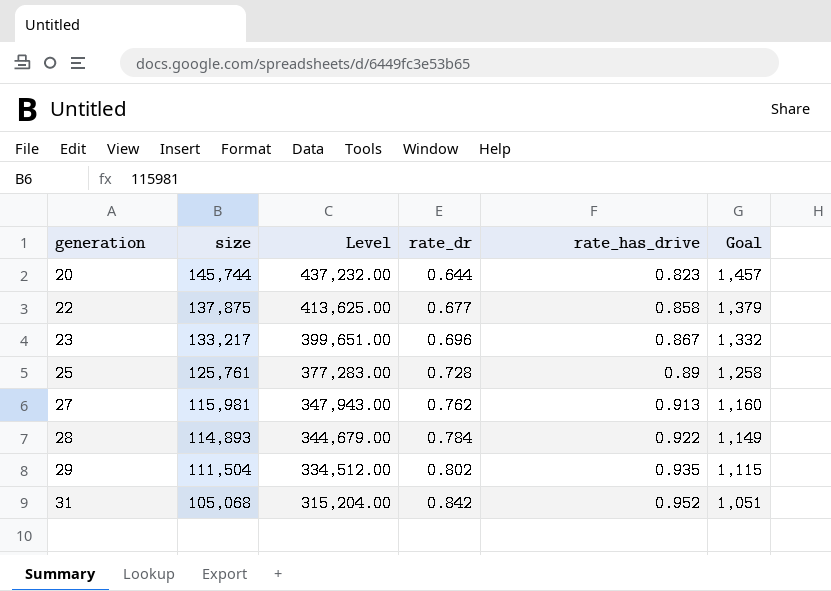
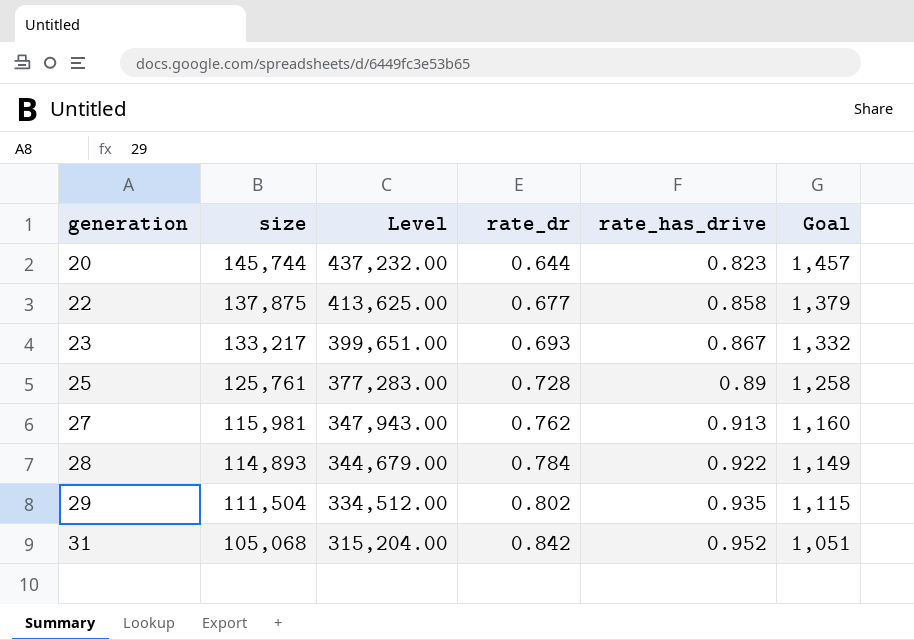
23 | rate_dr: 0.696 -> 0.693

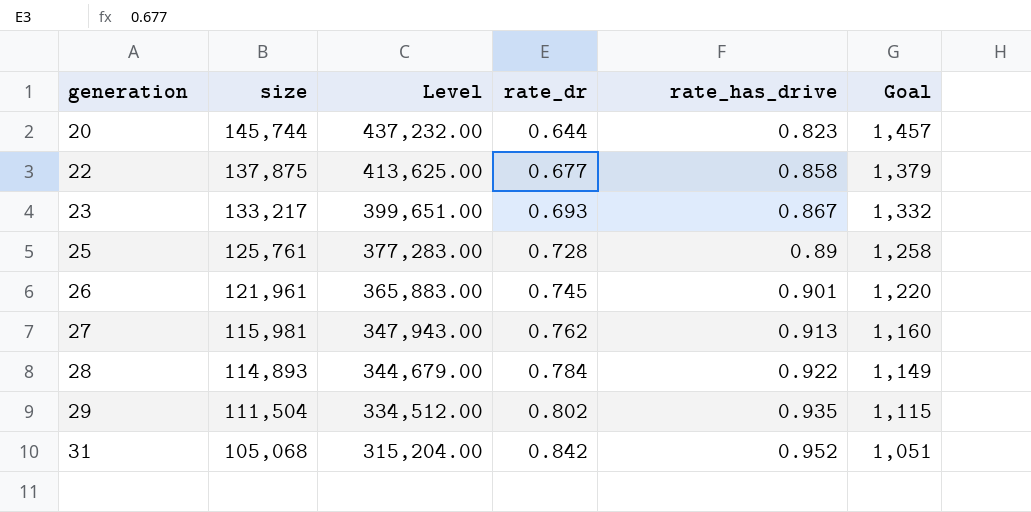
row 26: none -> 121,961 | 365,883.00 | 0.745 | 0.901 | 1,220

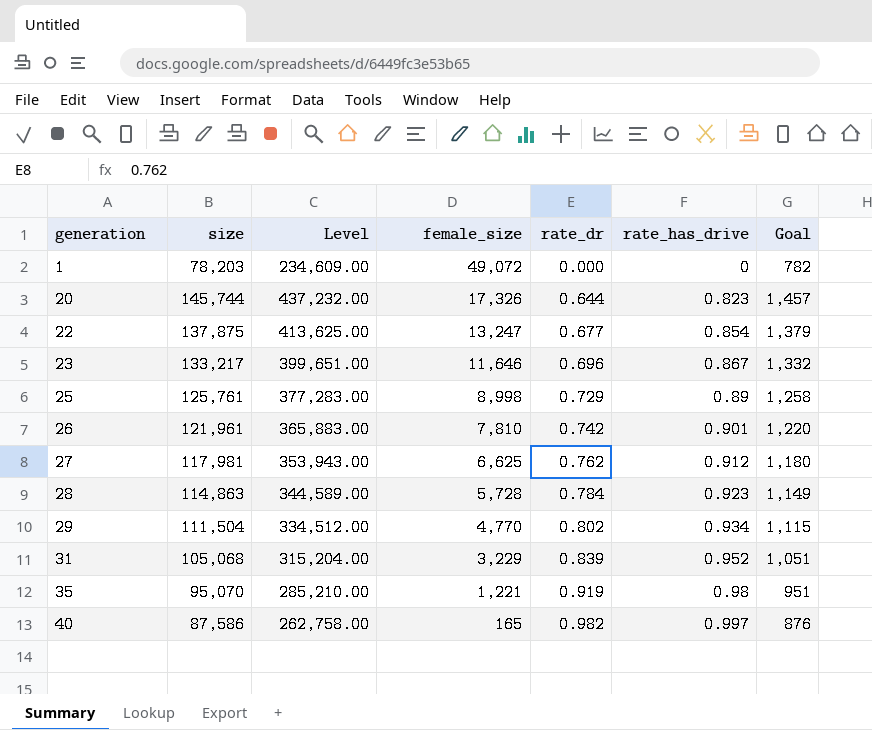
column female_size | position: none -> 4
row 1: none -> 78,203 | 234,609.00 | 49,072 | 0.000 | 0 | 782
22 | rate_has_drive: 0.858 -> 0.854
23 | rate_dr: 0.693 -> 0.696
25 | rate_dr: 0.728 -> 0.729
26 | rate_dr: 0.745 -> 0.742
27 | size: 115,981 -> 117,981
27 | Level: 347,943.00 -> 353,943.00
27 | rate_has_drive: 0.913 -> 0.912
27 | Goal: 1,160 -> 1,180
28 | size: 114,893 -> 114,863
28 | Level: 344,679.00 -> 344,589.00
28 | rate_has_drive: 0.922 -> 0.923
29 | rate_has_drive: 0.935 -> 0.934
31 | rate_dr: 0.842 -> 0.839
row 35: none -> 95,070 | 285,210.00 | 1,221 | 0.919 | 0.98 | 951
row 40: none -> 87,586 | 262,758.00 | 165 | 0.982 | 0.997 | 876

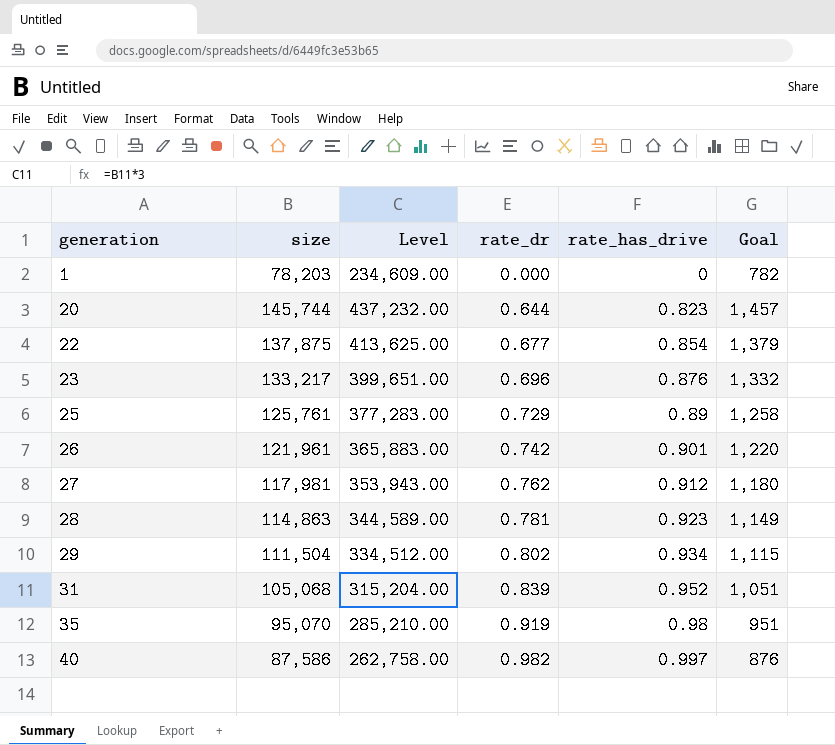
column female_size | position: 4 -> none
23 | rate_has_drive: 0.867 -> 0.876
28 | rate_dr: 0.784 -> 0.781

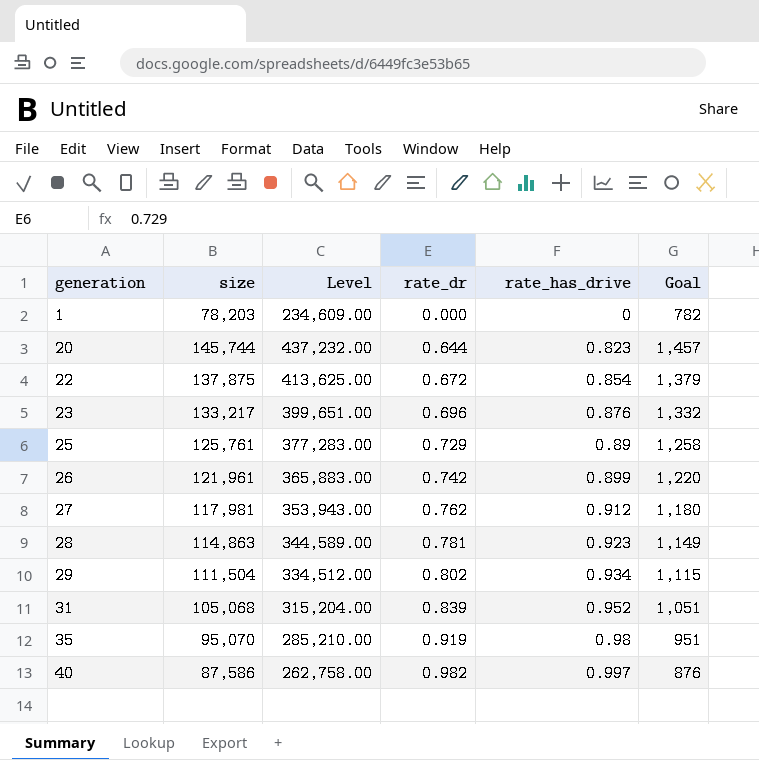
22 | rate_dr: 0.677 -> 0.672
26 | rate_has_drive: 0.901 -> 0.899

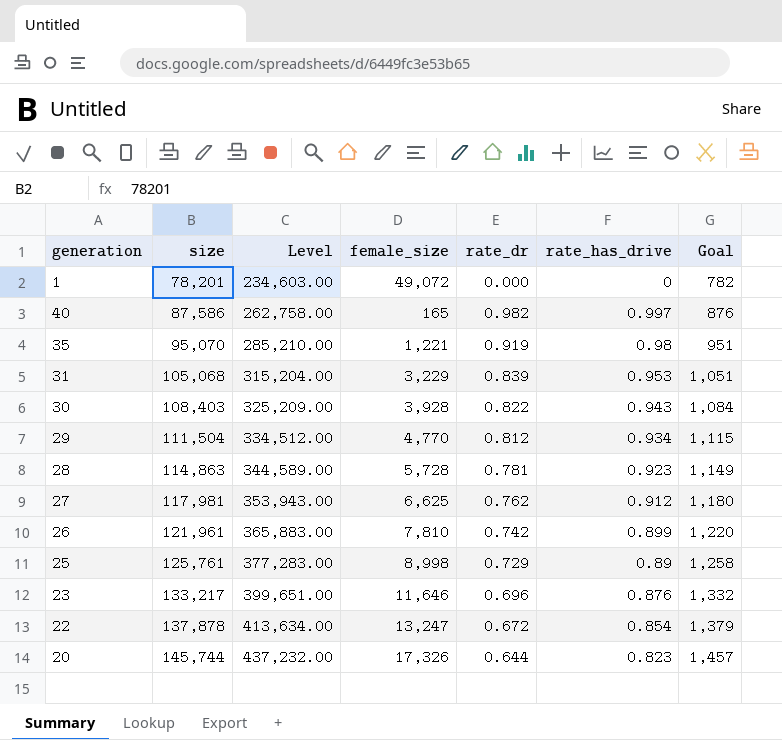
row order: generation ascending -> size ascending
column female_size | position: none -> 4
1 | size: 78,203 -> 78,201
1 | Level: 234,609.00 -> 234,603.00
31 | rate_has_drive: 0.952 -> 0.953
row 30: none -> 108,403 | 325,209.00 | 3,928 | 0.822 | 0.943 | 1,084
29 | rate_dr: 0.802 -> 0.812
22 | size: 137,875 -> 137,878
22 | Level: 413,625.00 -> 413,634.00

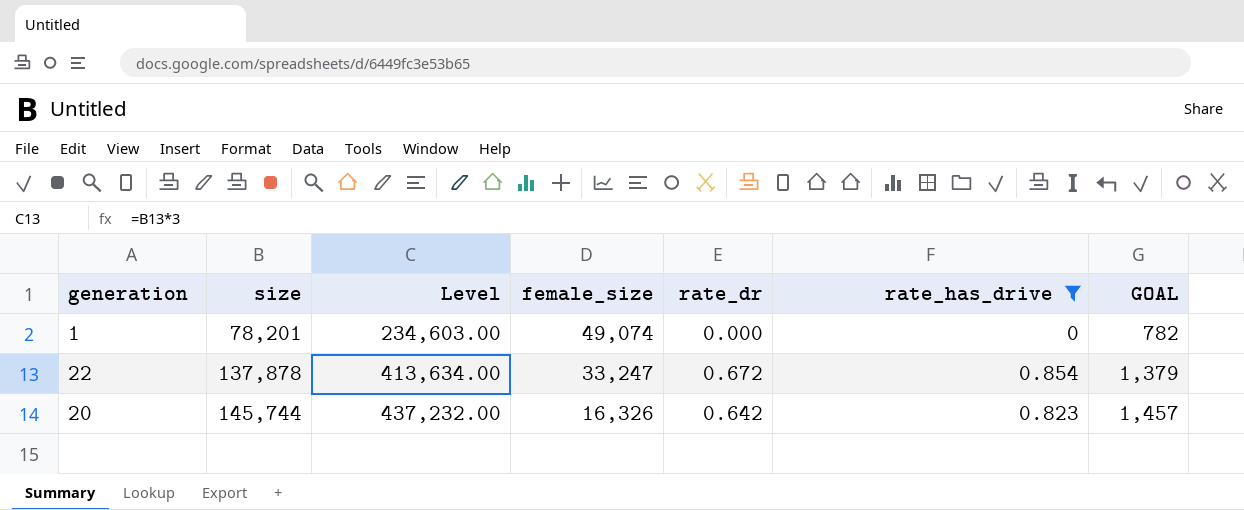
filter: none -> rate_has_drive <= 0.854
column name: Goal -> GOAL
1 | female_size: 49,072 -> 49,074
22 | female_size: 13,247 -> 33,247
20 | female_size: 17,326 -> 16,326
20 | rate_dr: 0.644 -> 0.642

